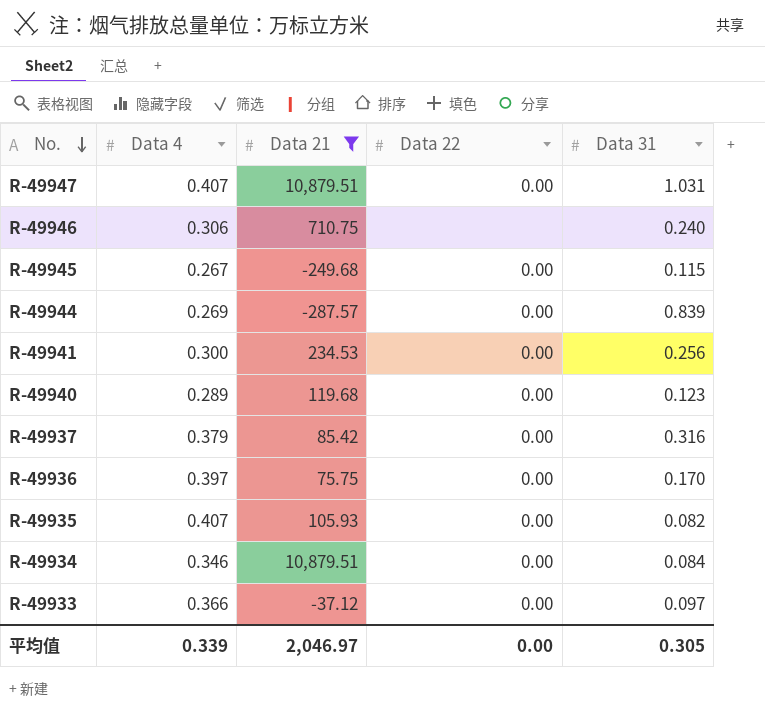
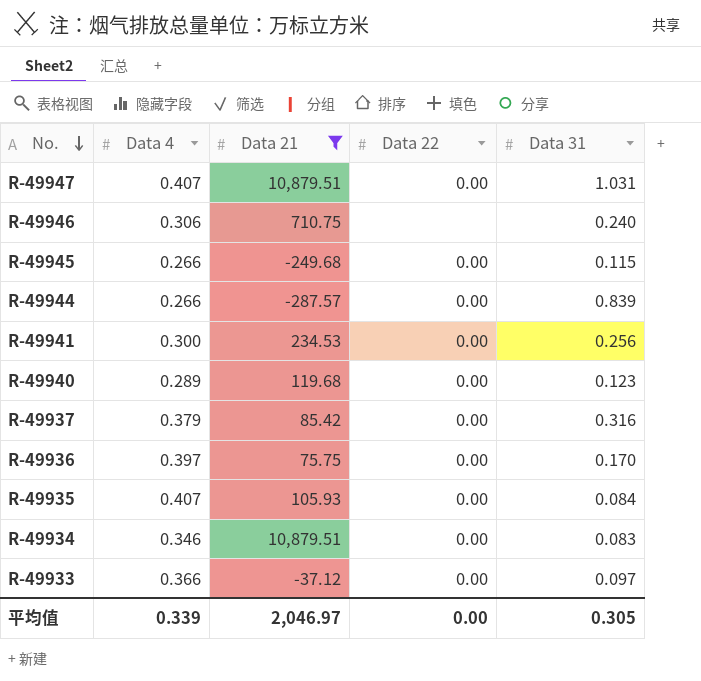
R-49945 | Data 4: 0.267 -> 0.266
R-49944 | Data 4: 0.269 -> 0.266
R-49935 | Data 31: 0.082 -> 0.084
R-49934 | Data 31: 0.084 -> 0.083

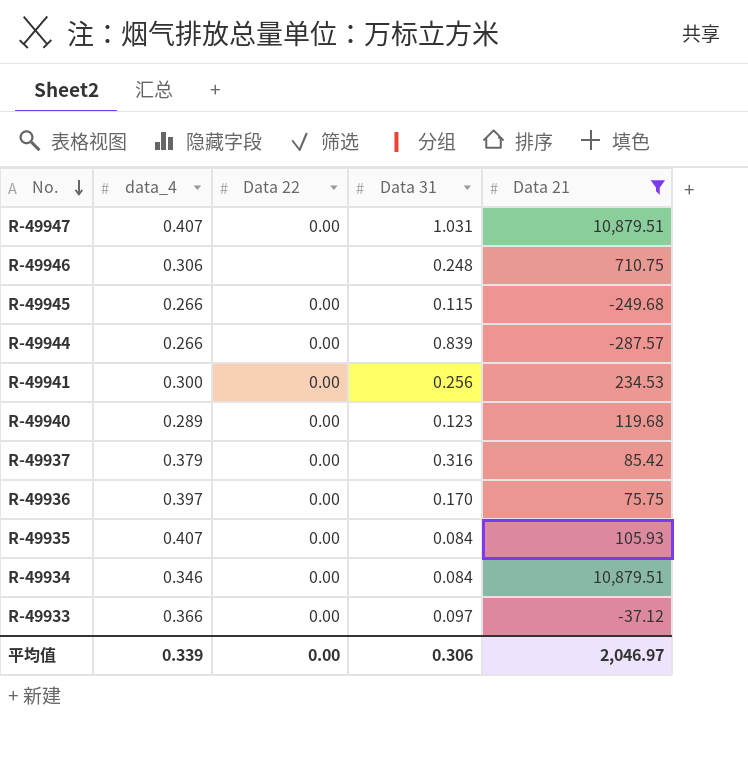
column name: Data 4 -> data_4
column Data 21 | position: 3 -> 5
R-49946 | Data 31: 0.240 -> 0.248
R-49934 | Data 31: 0.083 -> 0.084
平均值 | Data 31: 0.305 -> 0.306

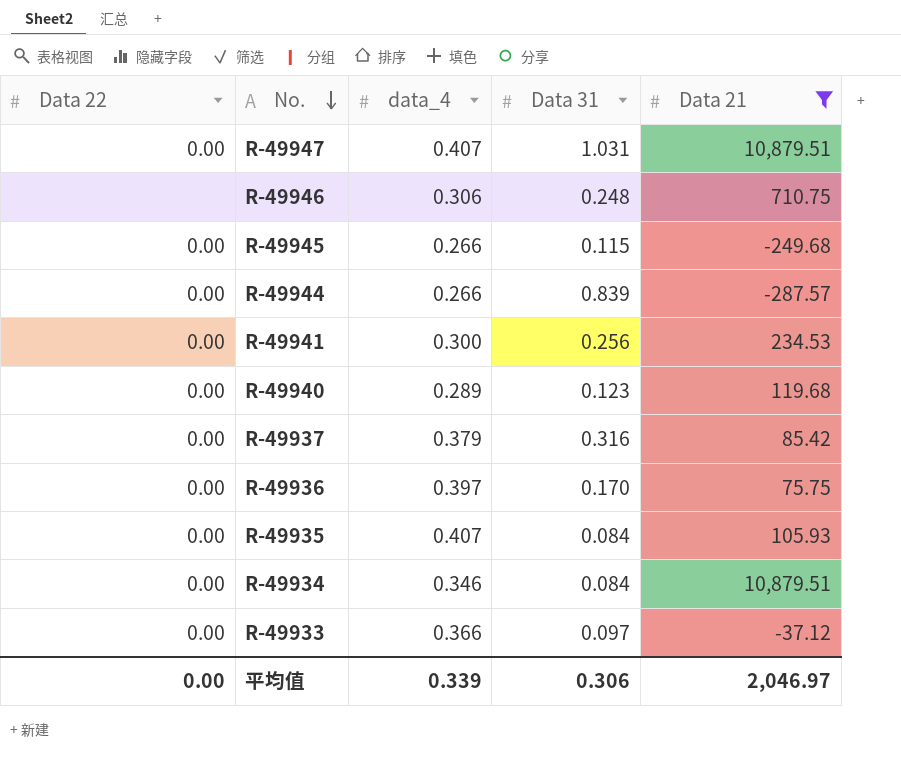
column Data 22 | position: 3 -> 1

